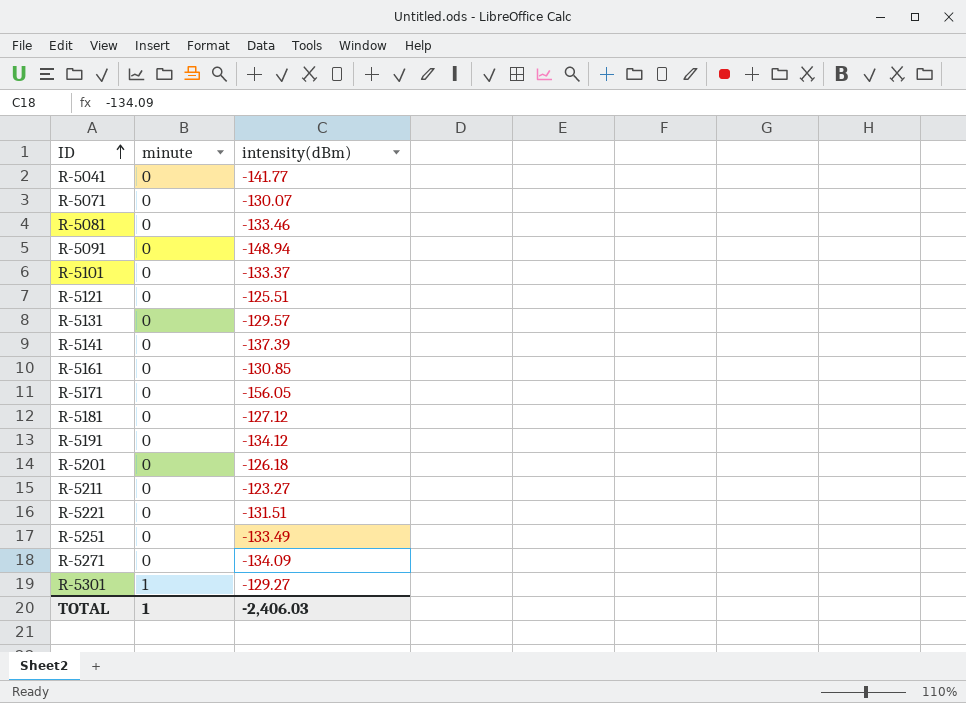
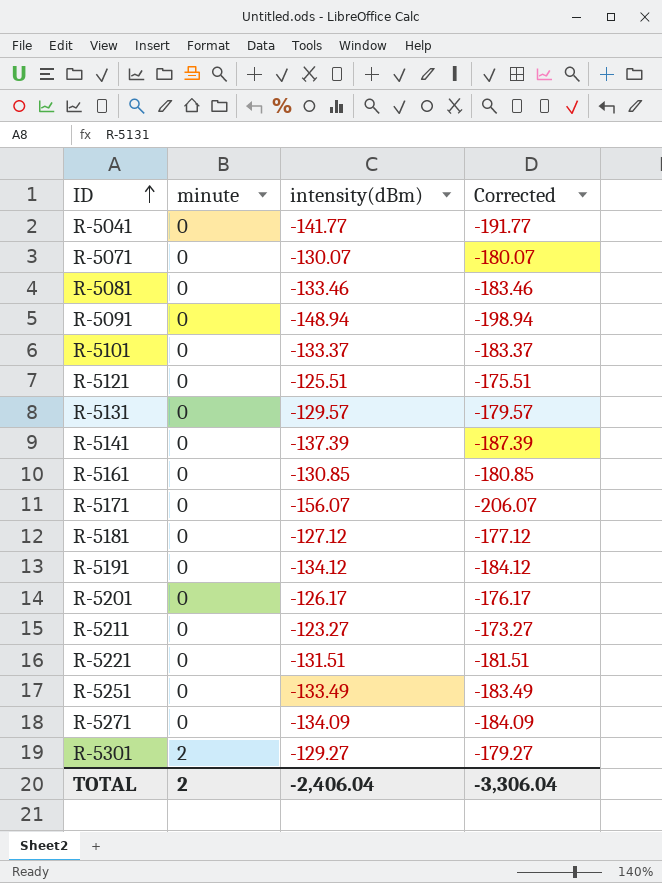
column Corrected | formula: none -> [intensity(dBm)] - 50
R-5171 | intensity(dBm): -156.05 -> -156.07
R-5201 | intensity(dBm): -126.18 -> -126.17
R-5301 | minute: 1 -> 2
TOTAL | minute: 1 -> 2
TOTAL | intensity(dBm): -2,406.03 -> -2,406.04

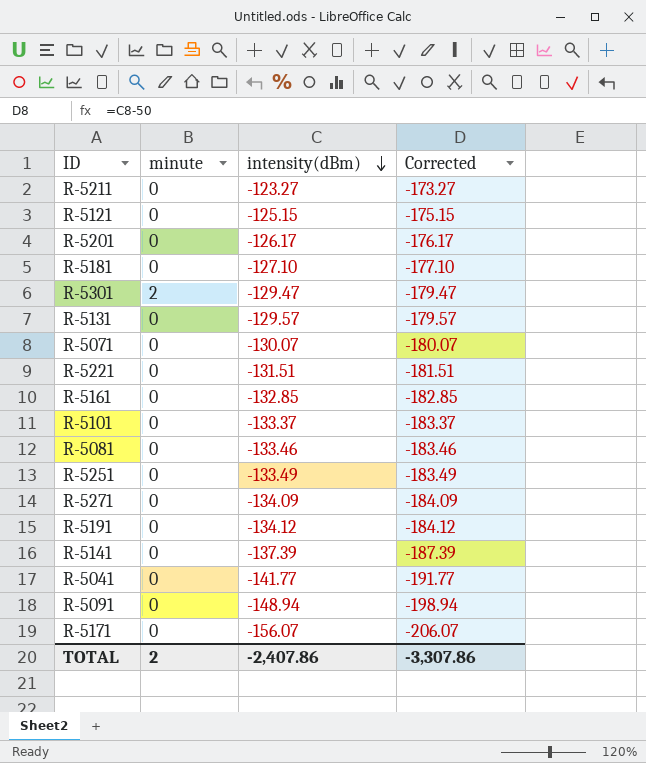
row order: ID ascending -> intensity(dBm) descending
R-5121 | intensity(dBm): -125.51 -> -125.15
R-5121 | Corrected: -175.51 -> -175.15
R-5181 | intensity(dBm): -127.12 -> -127.10
R-5181 | Corrected: -177.12 -> -177.10
R-5301 | intensity(dBm): -129.27 -> -129.47
R-5301 | Corrected: -179.27 -> -179.47
R-5161 | intensity(dBm): -130.85 -> -132.85
R-5161 | Corrected: -180.85 -> -182.85
TOTAL | intensity(dBm): -2,406.04 -> -2,407.86
TOTAL | Corrected: -3,306.04 -> -3,307.86

